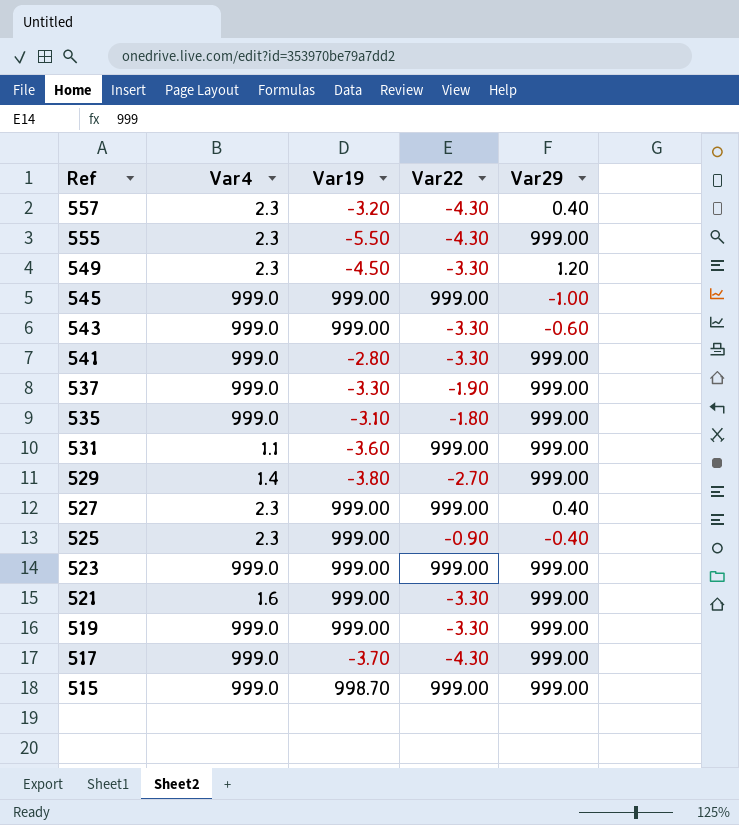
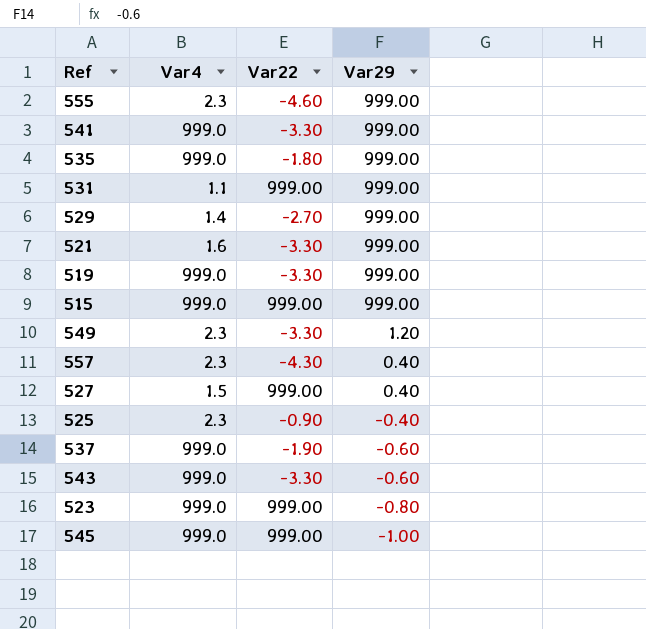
row order: Ref descending -> Var29 descending
column Var19 | position: 3 -> none
row 517: 999.0 | -3.70 | -4.30 | 999.00 -> none
555 | Var22: -4.30 -> -4.60
527 | Var4: 2.3 -> 1.5
537 | Var29: 999.00 -> -0.60
523 | Var29: 999.00 -> -0.80

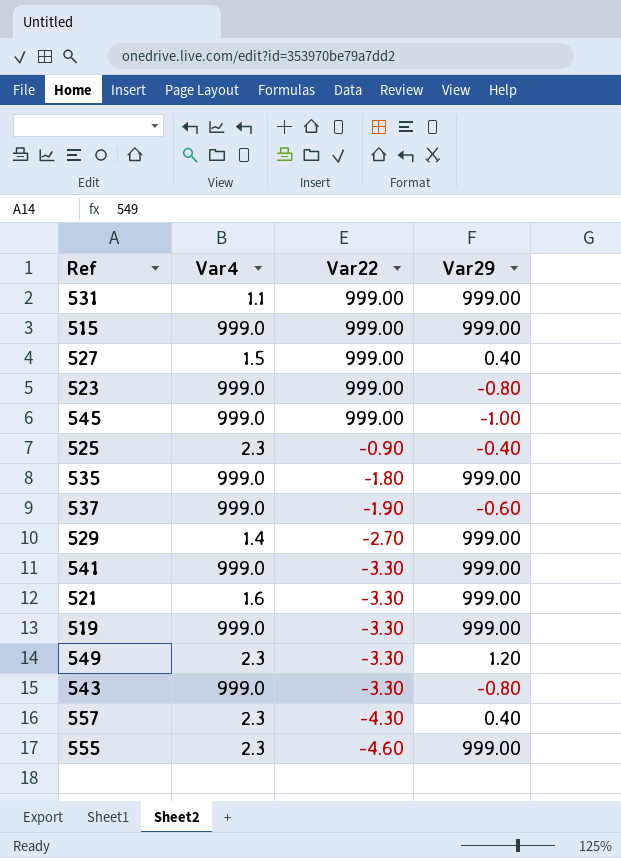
row order: Var29 descending -> Var22 descending
543 | Var29: -0.60 -> -0.80

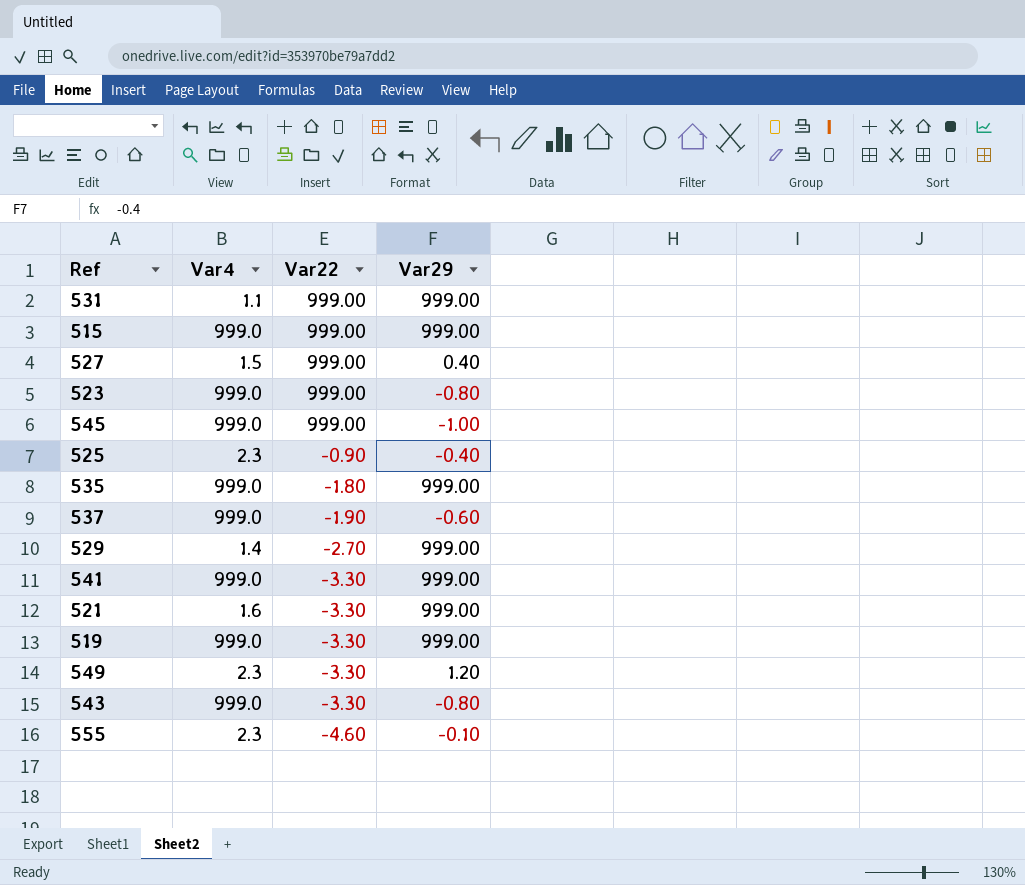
row 557: 2.3 | -4.30 | 0.40 -> none
555 | Var29: 999.00 -> -0.10

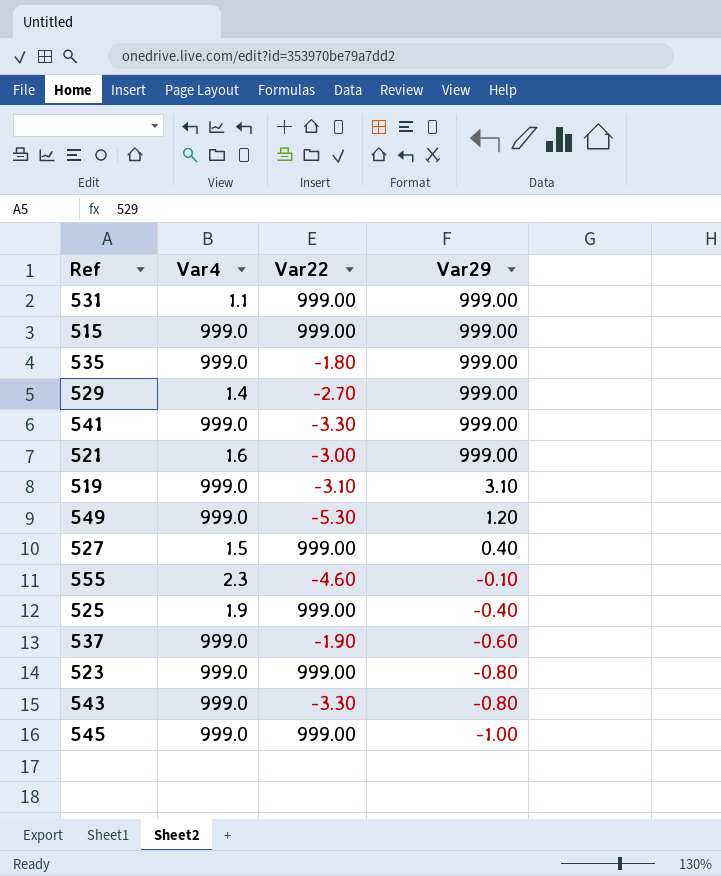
row order: Var22 descending -> Var29 descending
521 | Var22: -3.30 -> -3.00
519 | Var22: -3.30 -> -3.10
519 | Var29: 999.00 -> 3.10
549 | Var4: 2.3 -> 999.0
549 | Var22: -3.30 -> -5.30
525 | Var4: 2.3 -> 1.9
525 | Var22: -0.90 -> 999.00

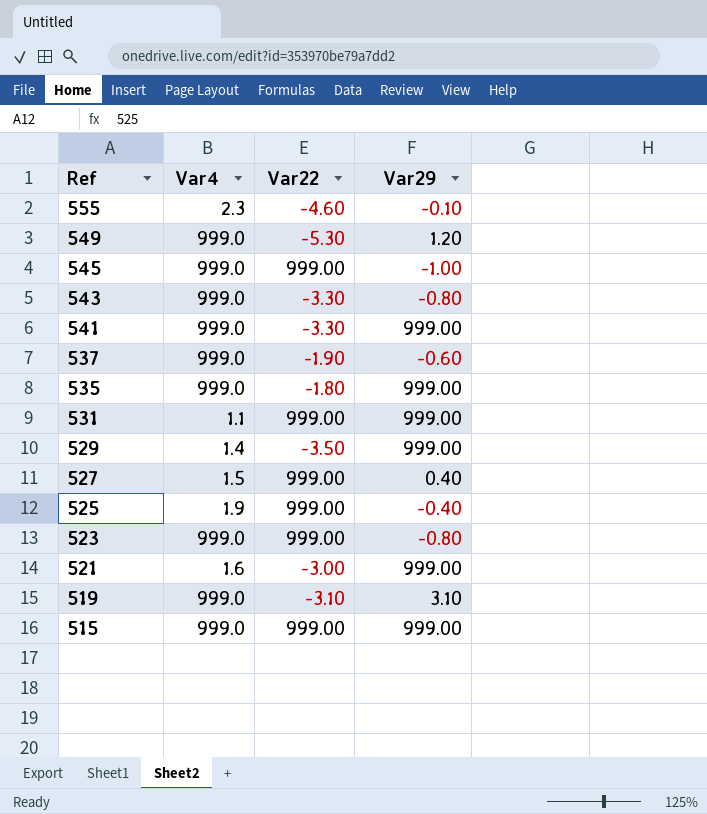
row order: Var29 descending -> Ref descending
529 | Var22: -2.70 -> -3.50

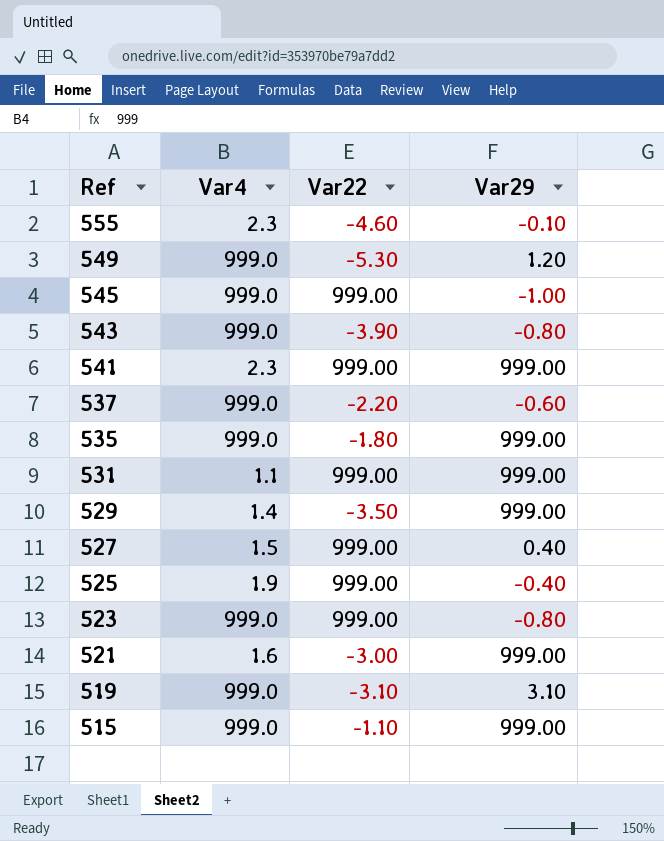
543 | Var22: -3.30 -> -3.90
541 | Var4: 999.0 -> 2.3
541 | Var22: -3.30 -> 999.00
537 | Var22: -1.90 -> -2.20
515 | Var22: 999.00 -> -1.10

